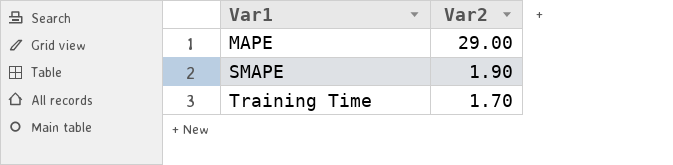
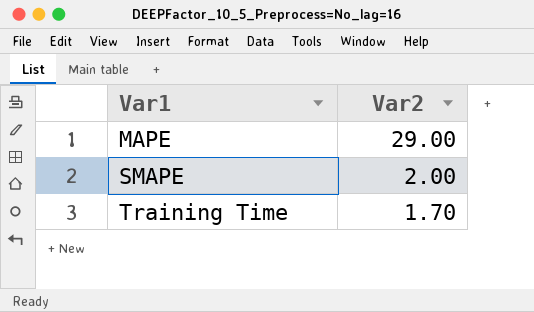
SMAPE | Var2: 1.90 -> 2.00

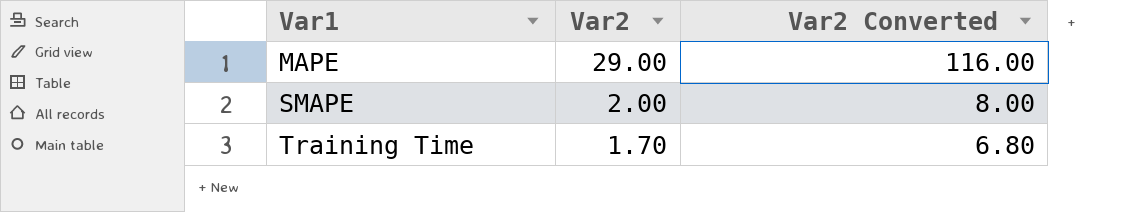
column Var2 Converted | formula: none -> [Var2] * 4

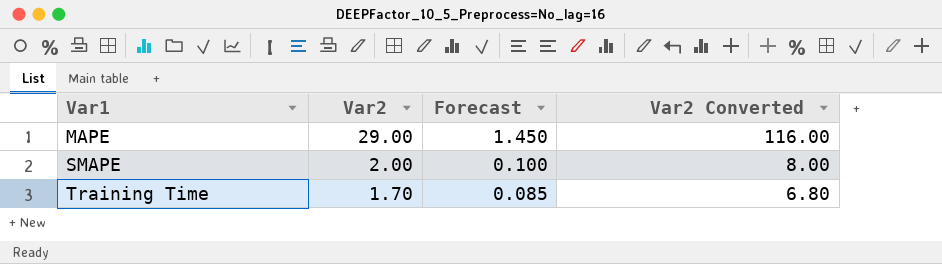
column Forecast | formula: none -> [Var2] * 0.05

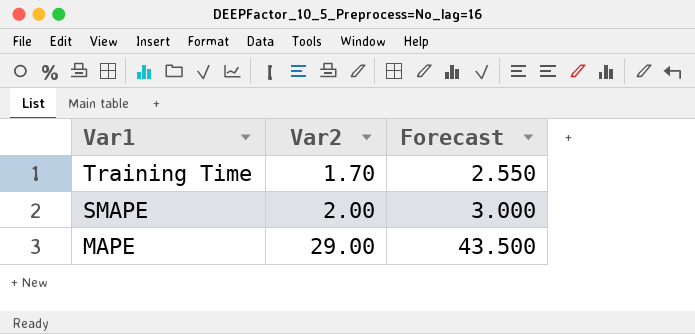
row order: Var1 ascending -> Var1 descending
column Var2 Converted | formula: [Var2] * 4 -> none
column Forecast | formula: [Var2] * 0.05 -> [Var2] * 1.5

